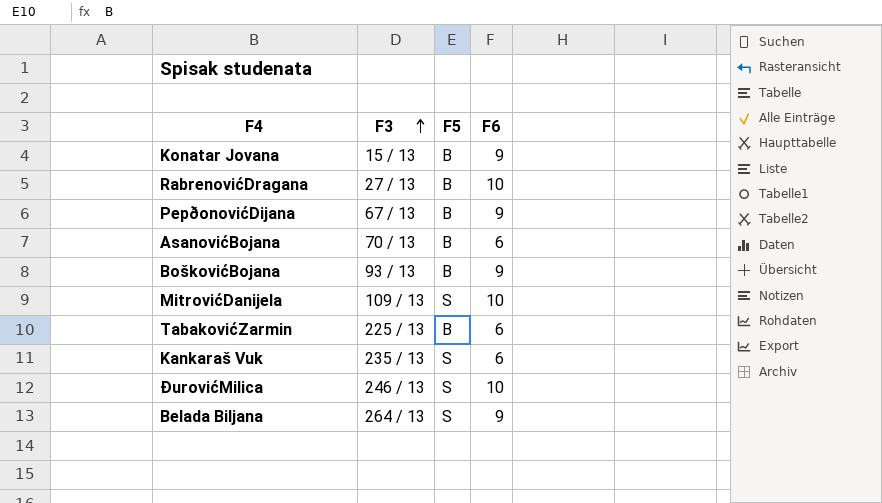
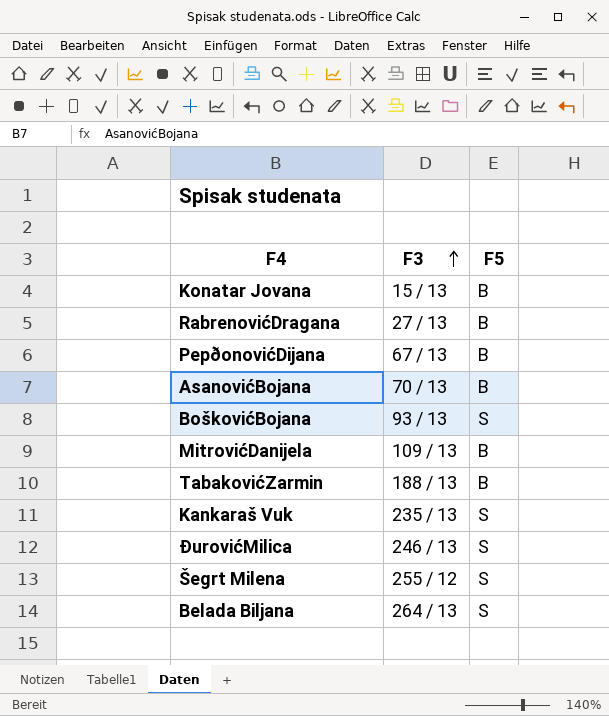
column F6 | position: 4 -> none
BoškovićBojana | F5: B -> S
MitrovićDanijela | F5: S -> B
TabakovićZarmin | F3: 225 / 13 -> 188 / 13
row Šegrt Milena: none -> 255 / 12 | S

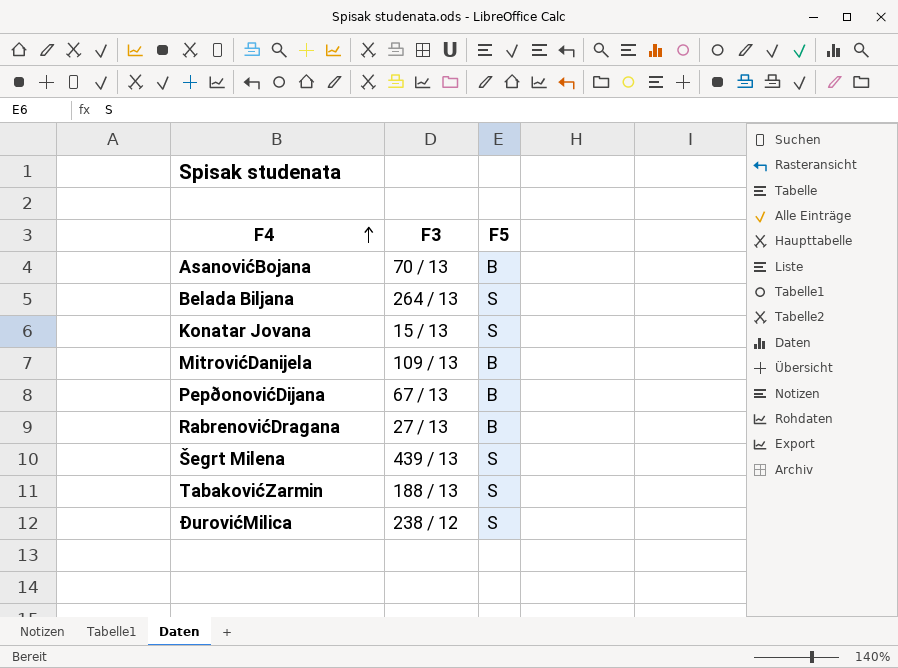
row order: F3 ascending -> F4 ascending
row BoškovićBojana: 93 / 13 | S -> none
row Kankaraš Vuk: 235 / 13 | S -> none
Konatar Jovana | F5: B -> S
Šegrt Milena | F3: 255 / 12 -> 439 / 13
TabakovićZarmin | F5: B -> S
ÐurovićMilica | F3: 246 / 13 -> 238 / 12

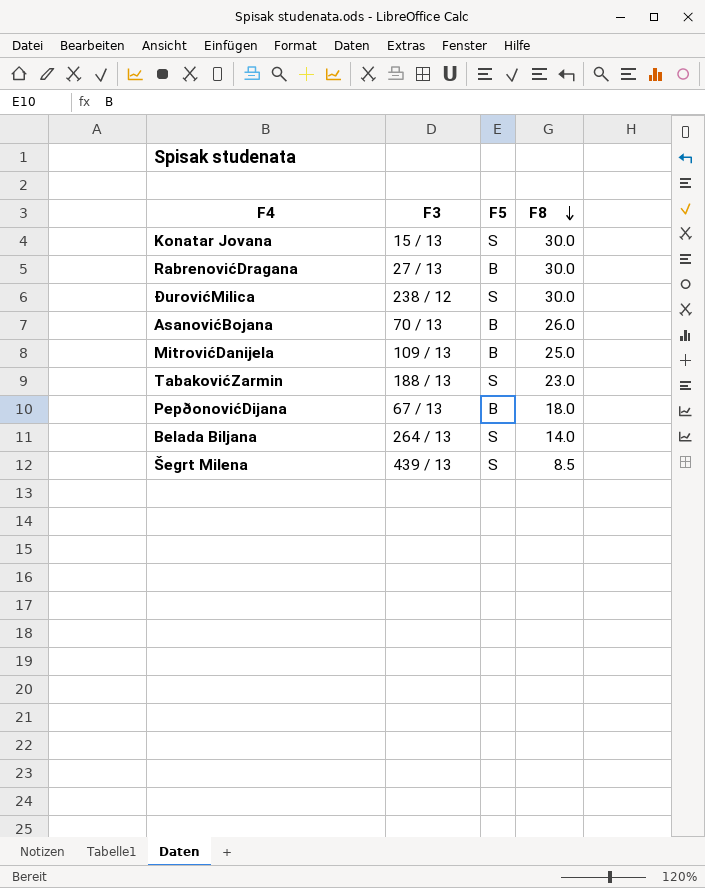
row order: F4 ascending -> F8 descending
column F8 | position: none -> 4

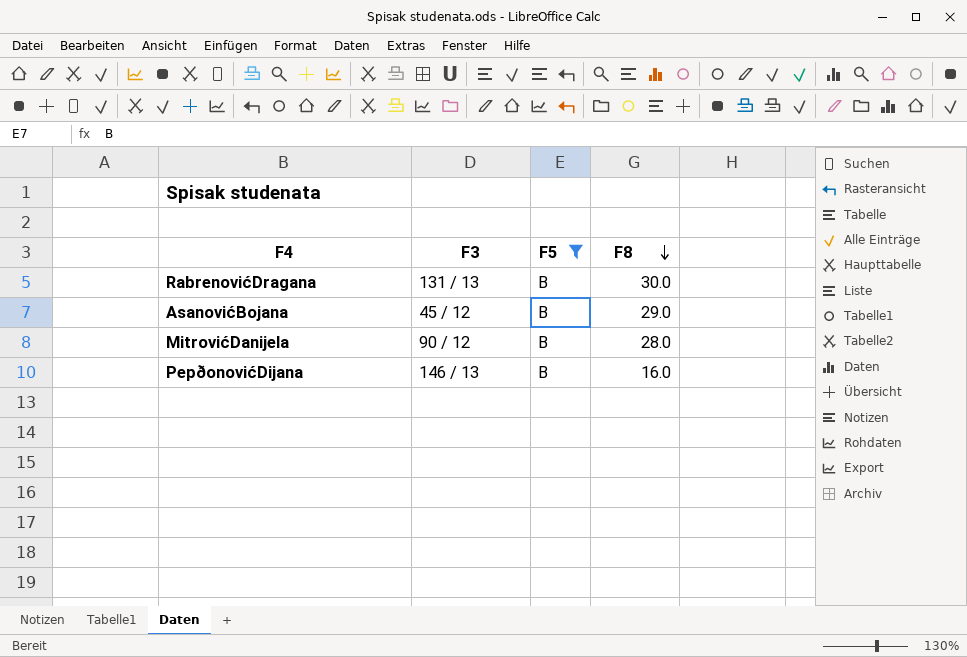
filter: none -> F5 = B
RabrenovićDragana | F3: 27 / 13 -> 131 / 13
AsanovićBojana | F3: 70 / 13 -> 45 / 12
AsanovićBojana | F8: 26.0 -> 29.0
MitrovićDanijela | F3: 109 / 13 -> 90 / 12
MitrovićDanijela | F8: 25.0 -> 28.0
PepðonovićDijana | F3: 67 / 13 -> 146 / 13
PepðonovićDijana | F8: 18.0 -> 16.0

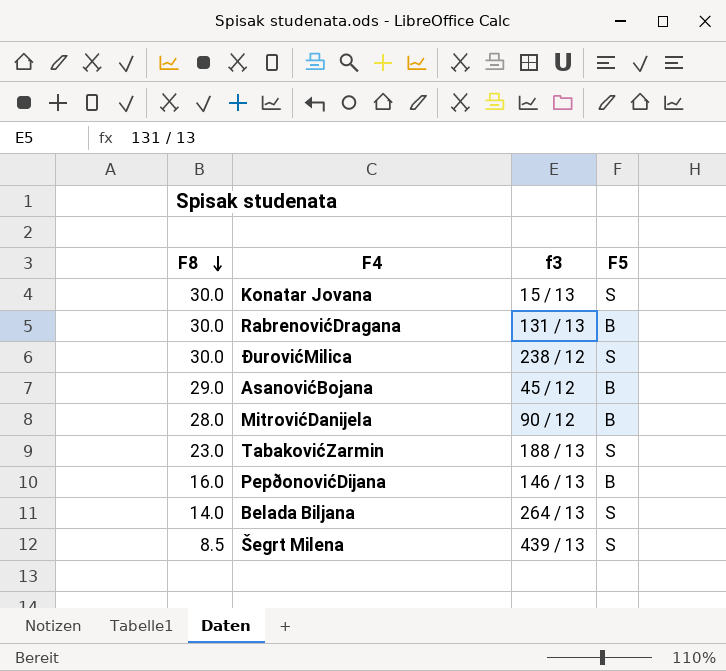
filter: F5 = B -> none
column F8 | position: 4 -> 1
column name: F3 -> f3

